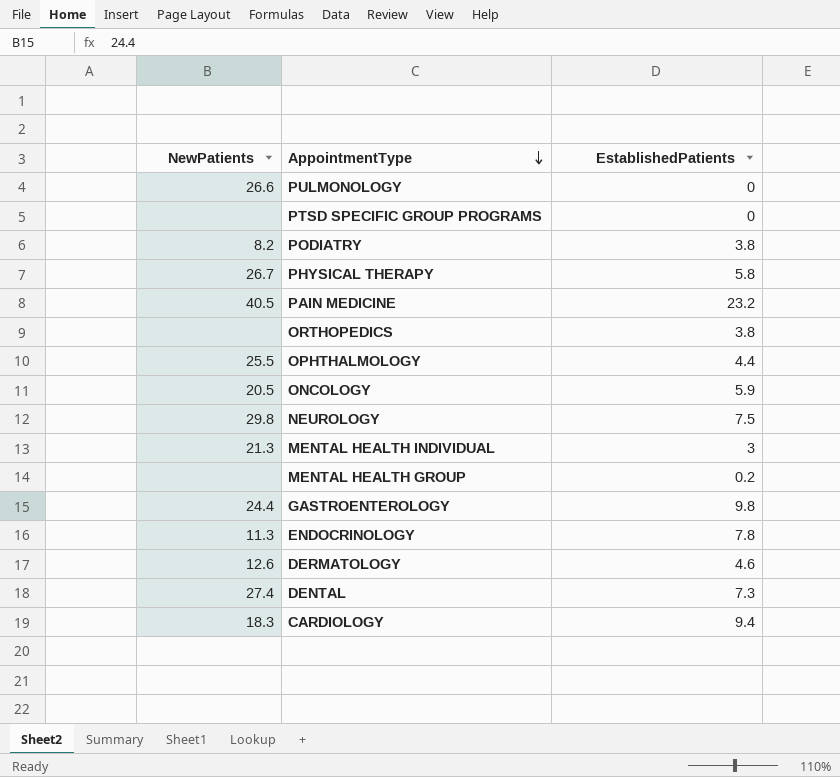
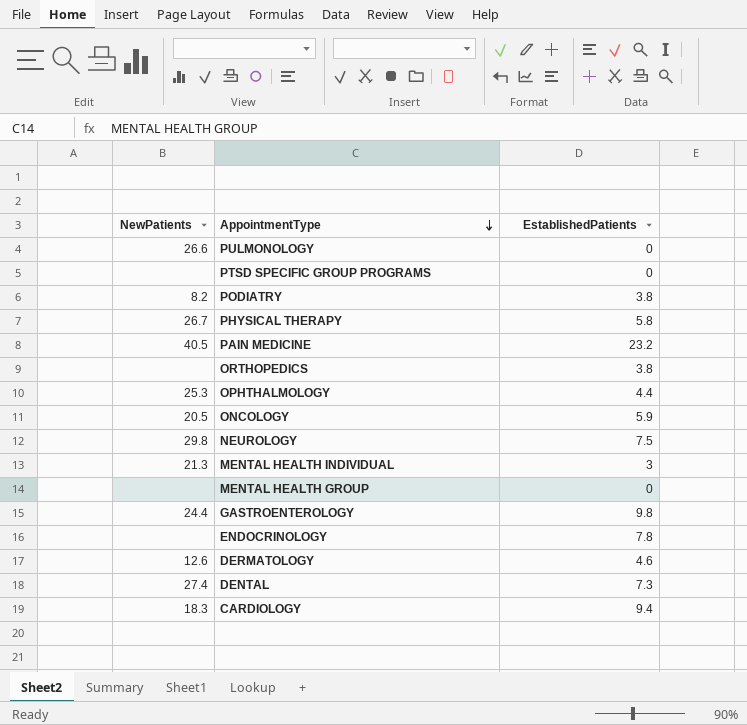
OPHTHALMOLOGY | NewPatients: 25.5 -> 25.3
MENTAL HEALTH GROUP | EstablishedPatients: 0.2 -> 0
ENDOCRINOLOGY | NewPatients: 11.3 -> none

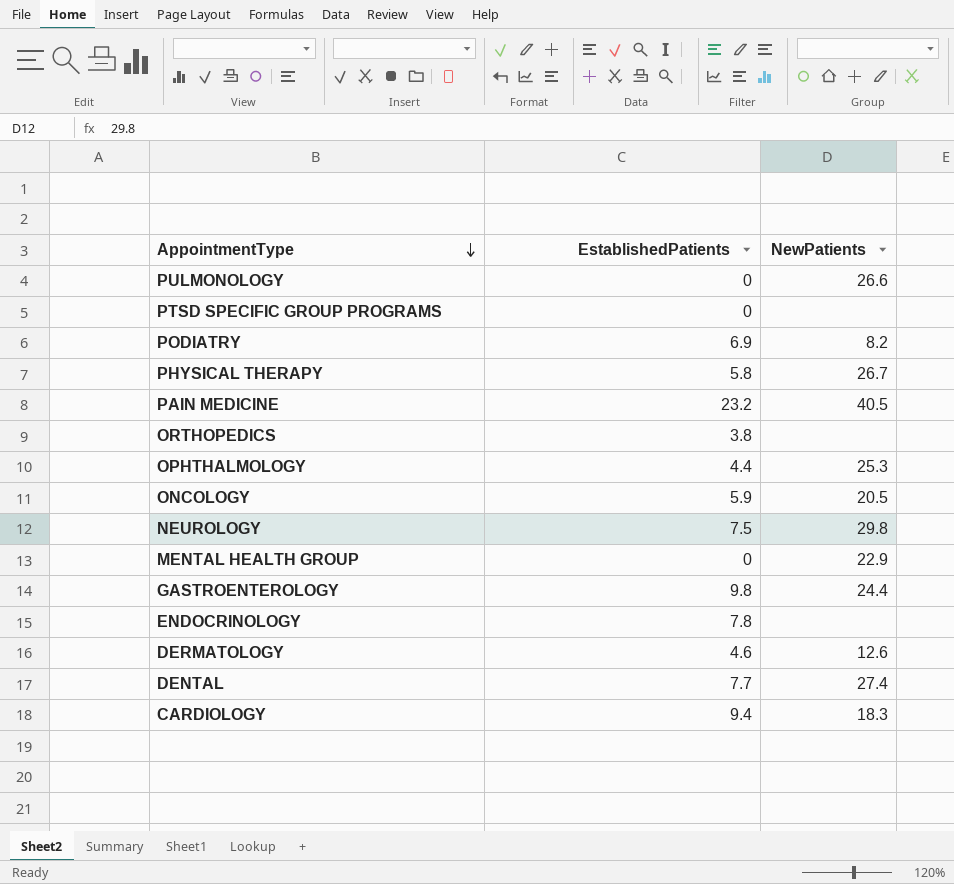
column NewPatients | position: 1 -> 3
row MENTAL HEALTH INDIVIDUAL: 21.3 | 3 -> none
PODIATRY | EstablishedPatients: 3.8 -> 6.9
MENTAL HEALTH GROUP | NewPatients: none -> 22.9
DENTAL | EstablishedPatients: 7.3 -> 7.7

